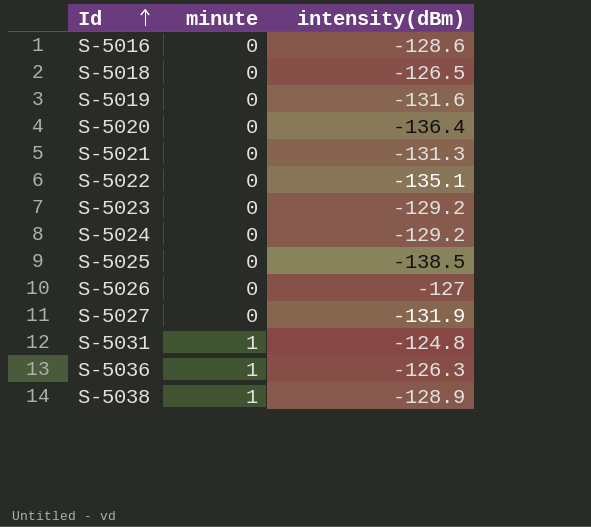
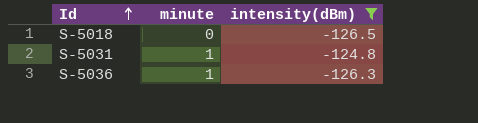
filter: none -> intensity(dBm) >= -126.5

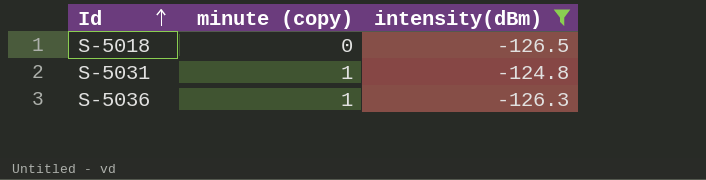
column name: minute -> minute (copy)

